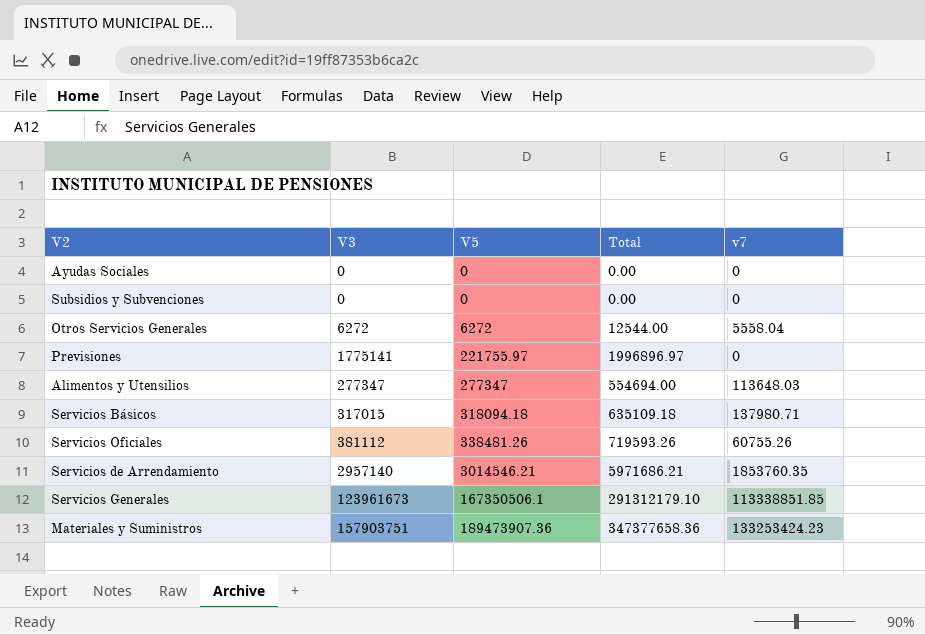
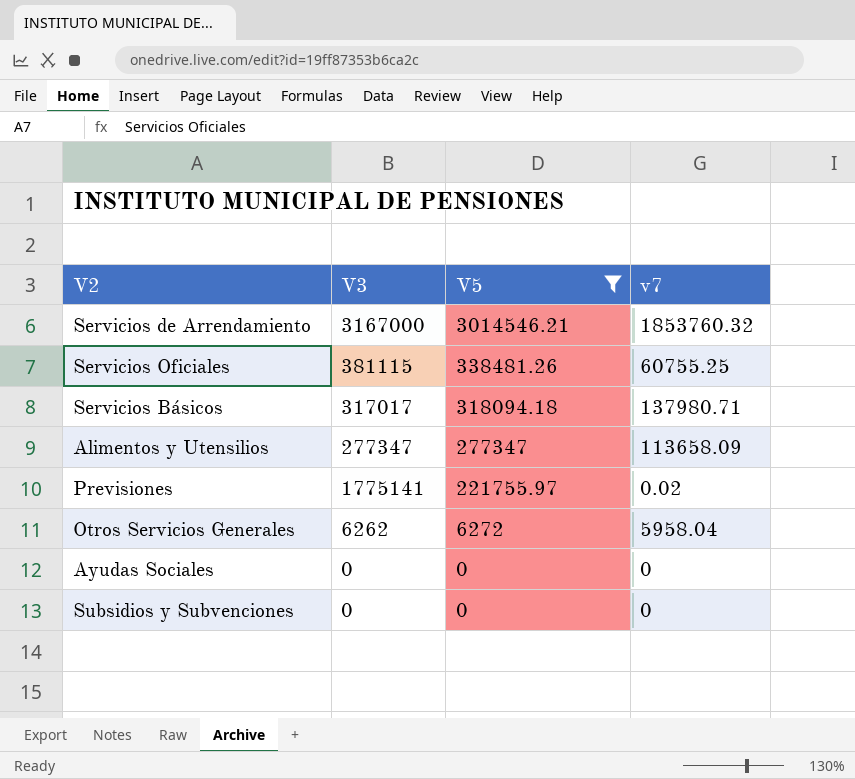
filter: none -> V5 <= 3014546.21
row order: V5 ascending -> V5 descending
column Total | formula: [V3] + [V5] -> none
Servicios de Arrendamiento | V3: 2957140 -> 3167000
Servicios de Arrendamiento | v7: 1853760.35 -> 1853760.32
Servicios Oficiales | V3: 381112 -> 381115
Servicios Oficiales | v7: 60755.26 -> 60755.25
Servicios Básicos | V3: 317015 -> 317017
Alimentos y Utensilios | v7: 113648.03 -> 113658.09
Previsiones | v7: 0 -> 0.02
Otros Servicios Generales | V3: 6272 -> 6262
Otros Servicios Generales | v7: 5558.04 -> 5958.04

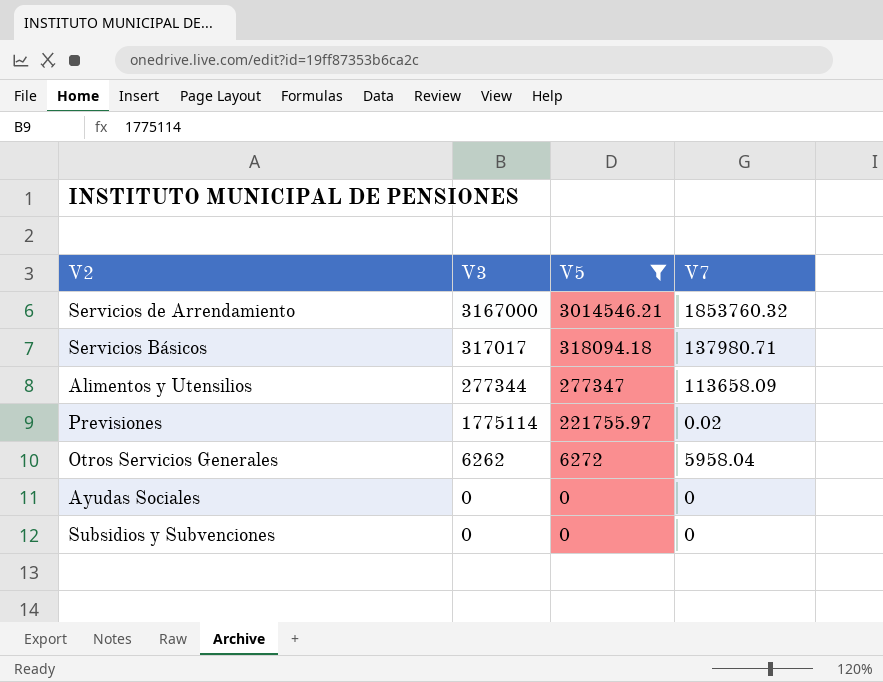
column name: v7 -> V7
row Servicios Oficiales: 381115 | 338481.26 | 60755.25 -> none
Alimentos y Utensilios | V3: 277347 -> 277344
Previsiones | V3: 1775141 -> 1775114

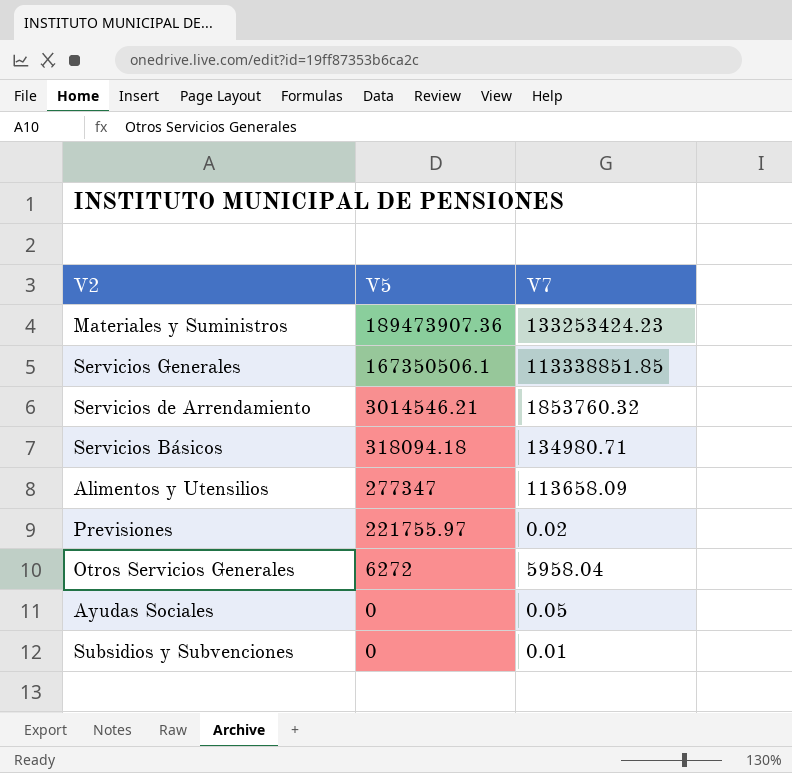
filter: V5 <= 3014546.21 -> none
column V3 | position: 2 -> none
Servicios Básicos | V7: 137980.71 -> 134980.71
Ayudas Sociales | V7: 0 -> 0.05
Subsidios y Subvenciones | V7: 0 -> 0.01

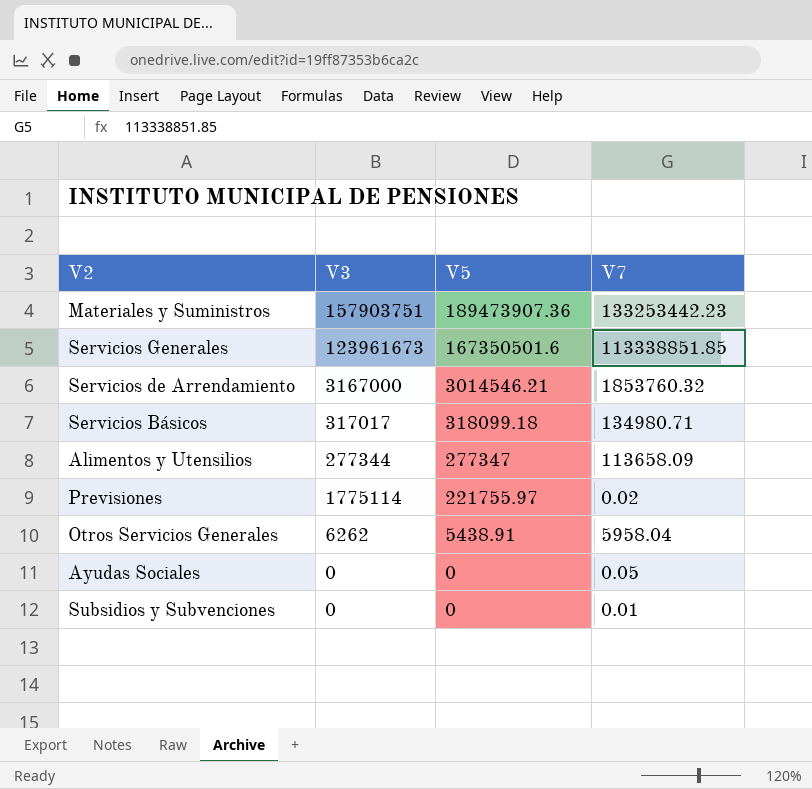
column V3 | position: none -> 2
Materiales y Suministros | V7: 133253424.23 -> 133253442.23
Servicios Generales | V5: 167350506.1 -> 167350501.6
Servicios Básicos | V5: 318094.18 -> 318099.18
Otros Servicios Generales | V5: 6272 -> 5438.91

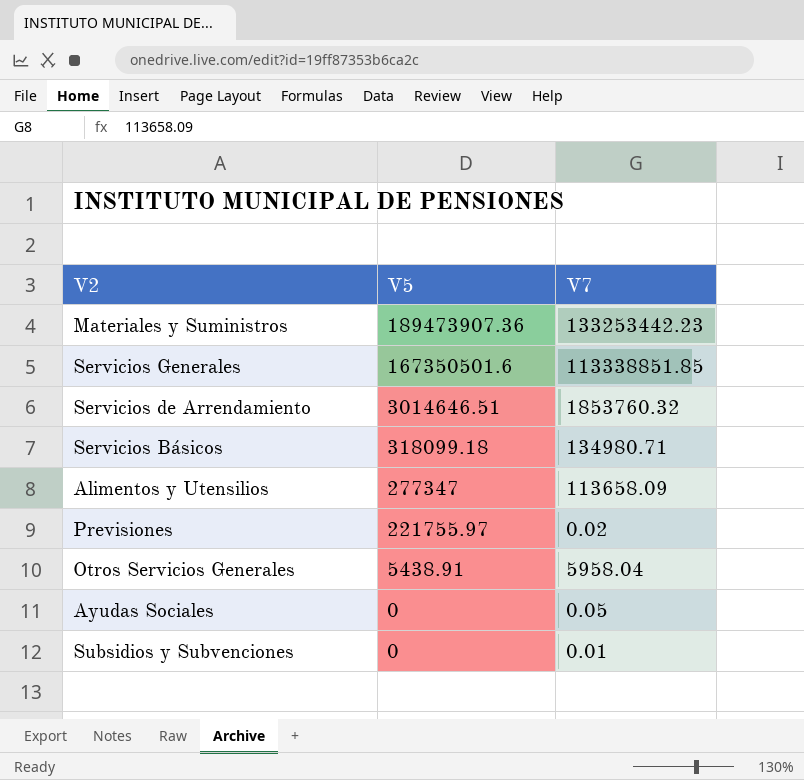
column V3 | position: 2 -> none
Servicios de Arrendamiento | V5: 3014546.21 -> 3014646.51

